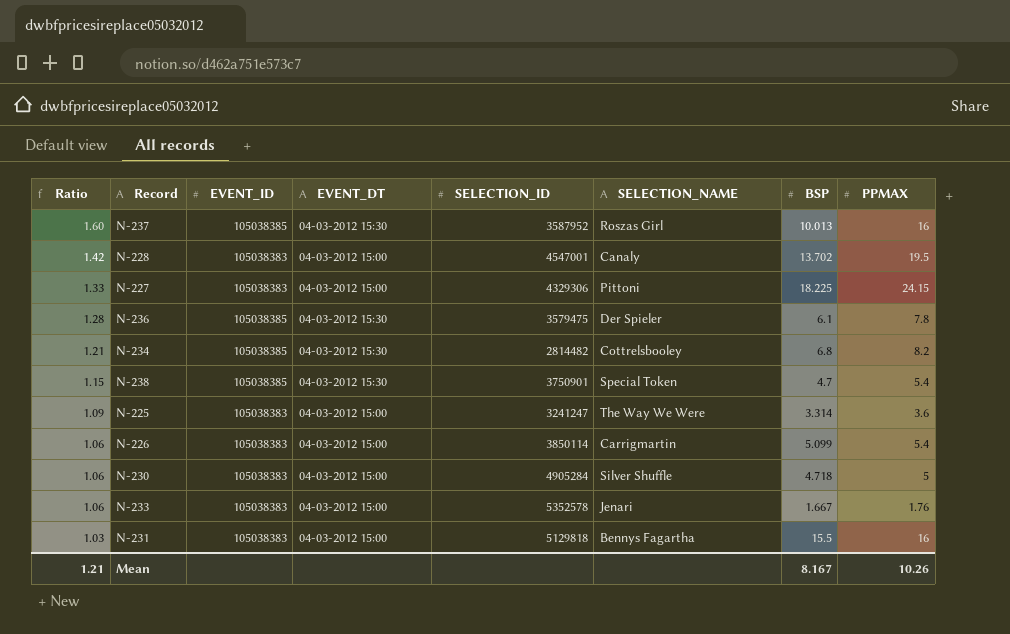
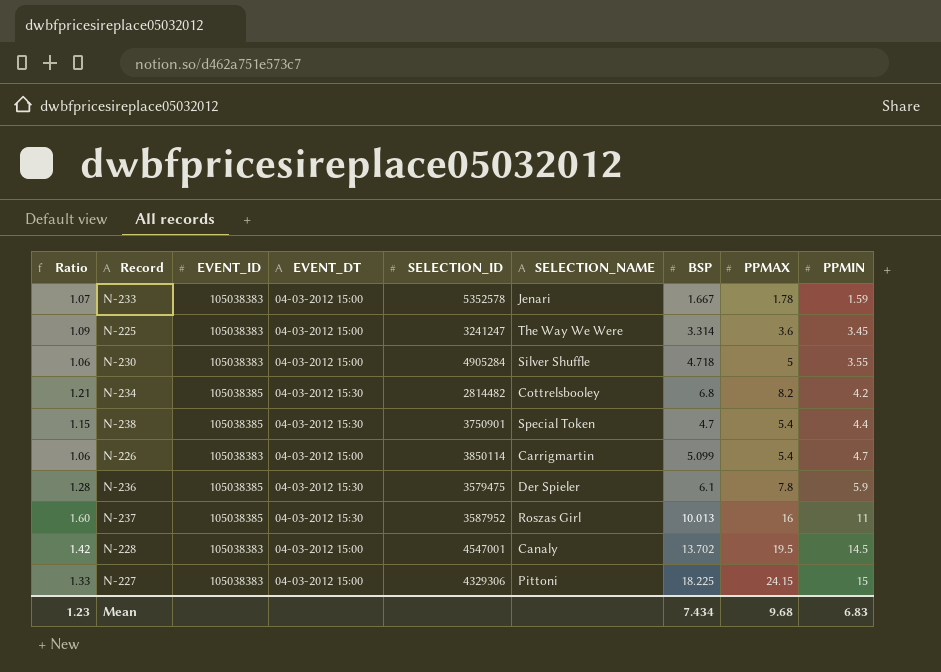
row order: Ratio descending -> PPMIN ascending
column PPMIN | position: none -> 9
row N-231: 1.03 | 105038383 | 04-03-2012 15:00 | 5129818 | Bennys Fagartha | 15.5 | 16 -> none
N-233 | Ratio: 1.06 -> 1.07
N-233 | PPMAX: 1.76 -> 1.78
Mean | Ratio: 1.21 -> 1.23
Mean | BSP: 8.167 -> 7.434
Mean | PPMAX: 10.26 -> 9.68

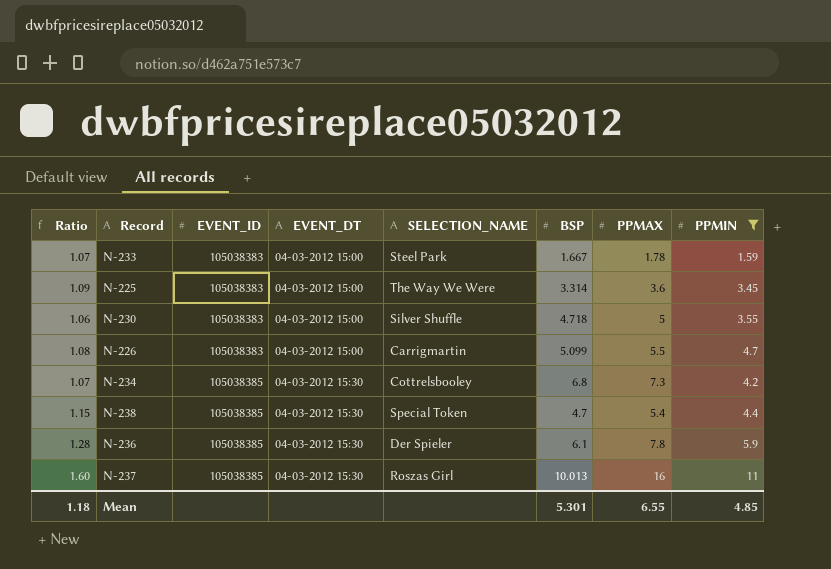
filter: none -> PPMIN <= 11
row order: PPMIN ascending -> EVENT_ID ascending
column SELECTION_ID | position: 5 -> none
N-233 | SELECTION_NAME: Jenari -> Steel Park
N-226 | Ratio: 1.06 -> 1.08
N-226 | PPMAX: 5.4 -> 5.5
N-234 | Ratio: 1.21 -> 1.07
N-234 | PPMAX: 8.2 -> 7.3
Mean | Ratio: 1.23 -> 1.18
Mean | BSP: 7.434 -> 5.301
Mean | PPMAX: 9.68 -> 6.55
Mean | PPMIN: 6.83 -> 4.85

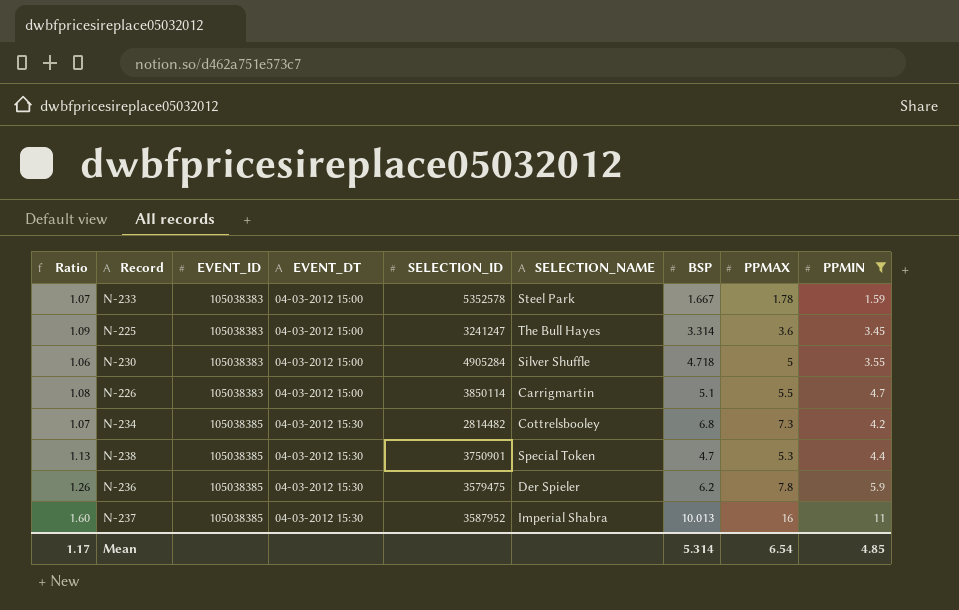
column SELECTION_ID | position: none -> 5
N-225 | SELECTION_NAME: The Way We Were -> The Bull Hayes
N-226 | BSP: 5.099 -> 5.1
N-238 | Ratio: 1.15 -> 1.13
N-238 | PPMAX: 5.4 -> 5.3
N-236 | Ratio: 1.28 -> 1.26
N-236 | BSP: 6.1 -> 6.2
N-237 | SELECTION_NAME: Roszas Girl -> Imperial Shabra
Mean | Ratio: 1.18 -> 1.17
Mean | BSP: 5.301 -> 5.314
Mean | PPMAX: 6.55 -> 6.54

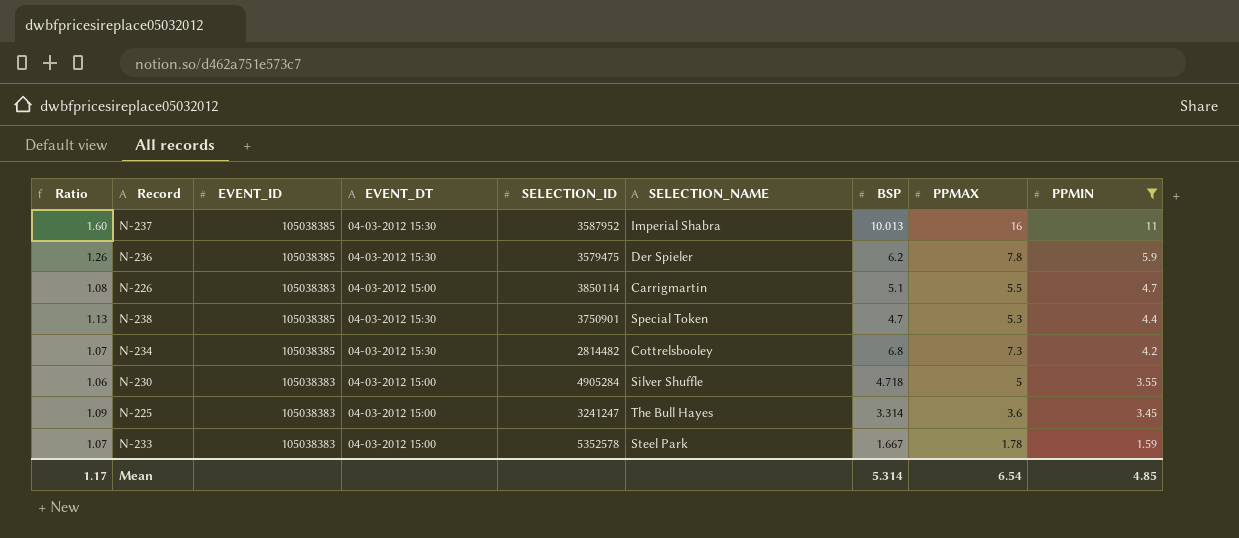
row order: EVENT_ID ascending -> PPMIN descending

